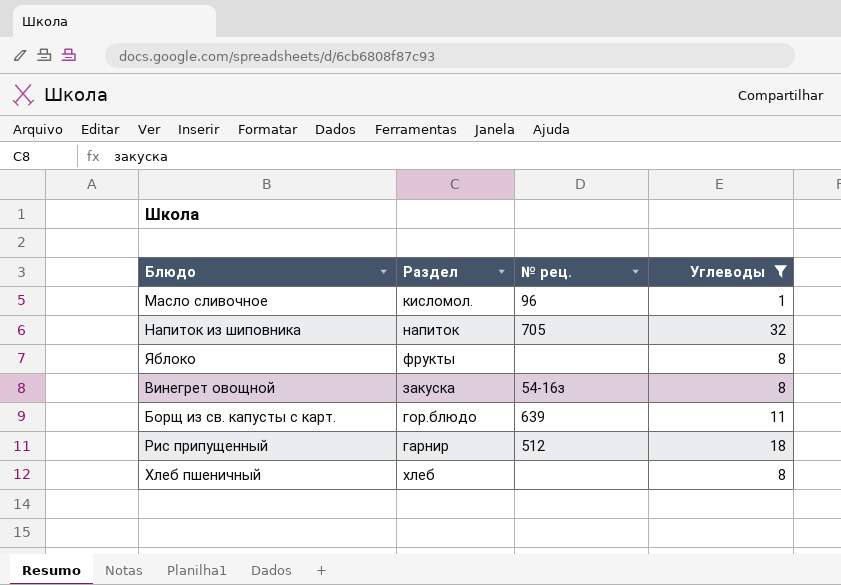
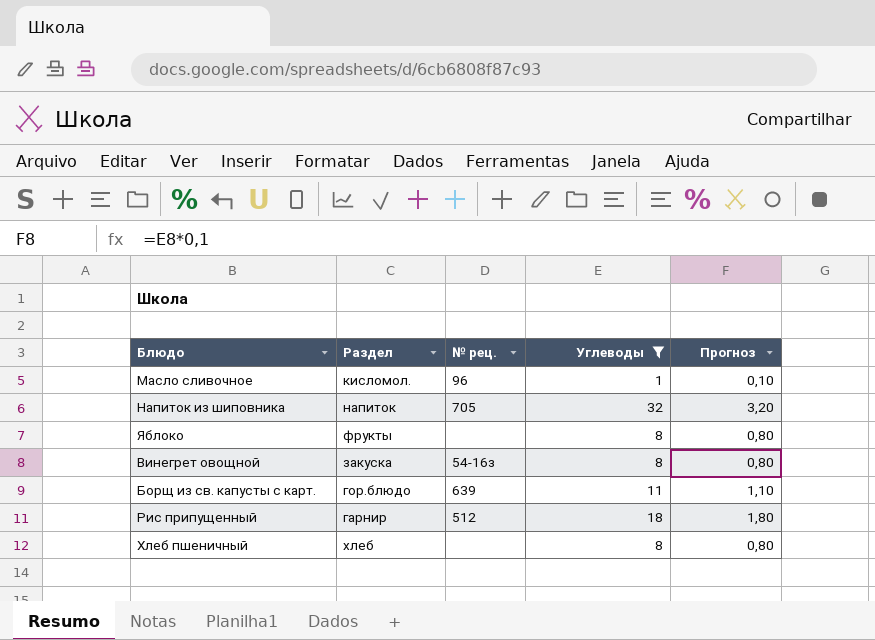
column Прогноз | formula: none -> [Углеводы] * 0,1

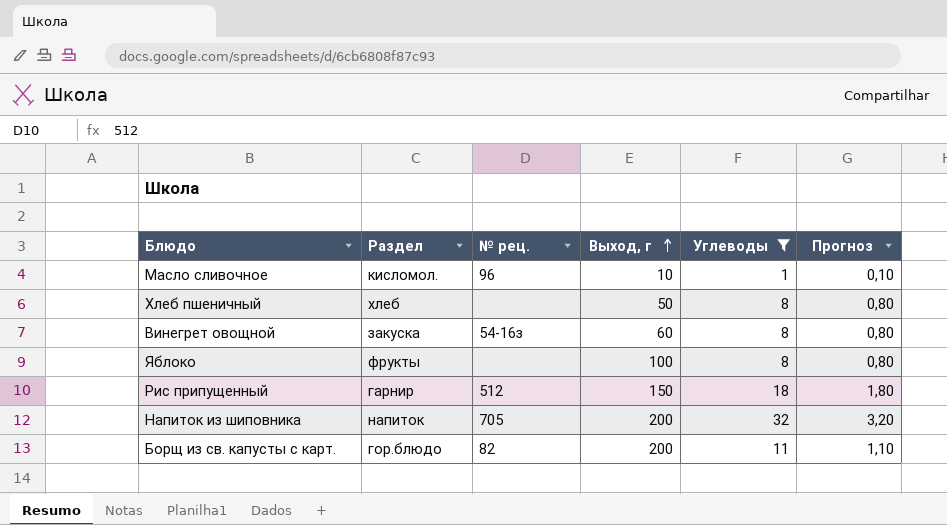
row order: none -> Выход, г ascending
column Выход, г | position: none -> 4
Борщ из св. капусты с карт. | № рец.: 639 -> 82

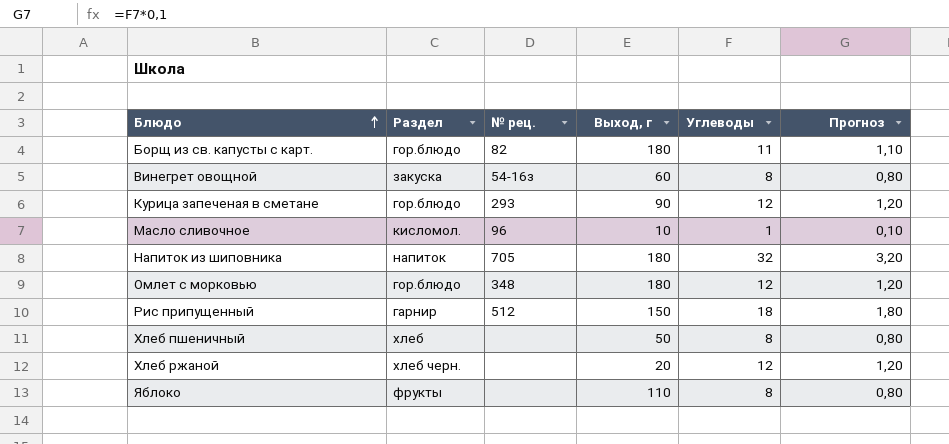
filter: Углеводы != 12 -> none
row order: Выход, г ascending -> Блюдо ascending
Борщ из св. капусты с карт. | Выход, г: 200 -> 180
Напиток из шиповника | Выход, г: 200 -> 180
Яблоко | Выход, г: 100 -> 110

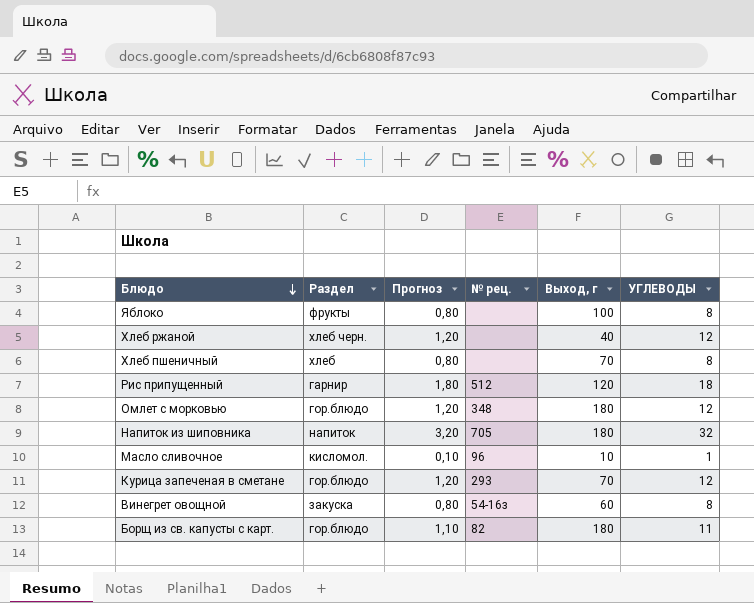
row order: Блюдо ascending -> Блюдо descending
column Прогноз | position: 6 -> 3
column name: Углеводы -> УГЛЕВОДЫ
Яблоко | Выход, г: 110 -> 100
Хлеб ржаной | Выход, г: 20 -> 40
Хлеб пшеничный | Выход, г: 50 -> 70
Рис припущенный | Выход, г: 150 -> 120
Курица запеченая в сметане | Выход, г: 90 -> 70

